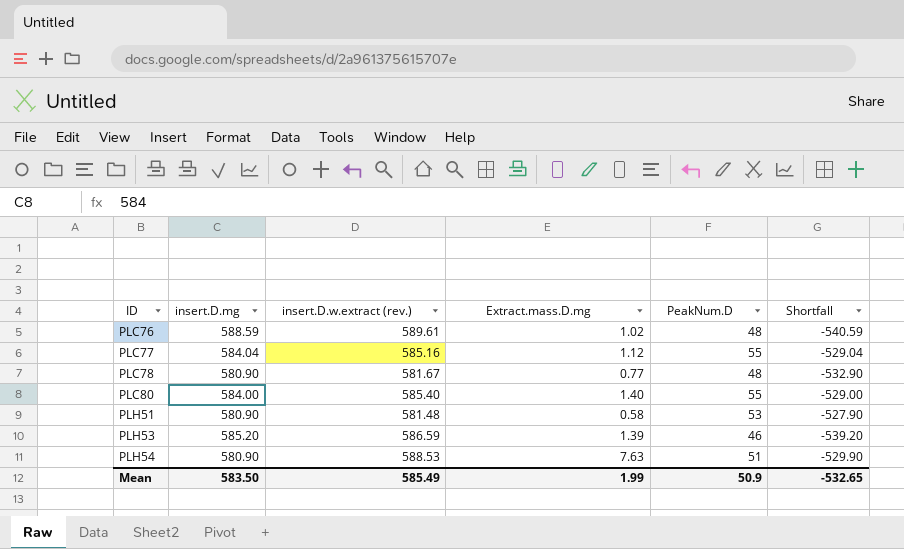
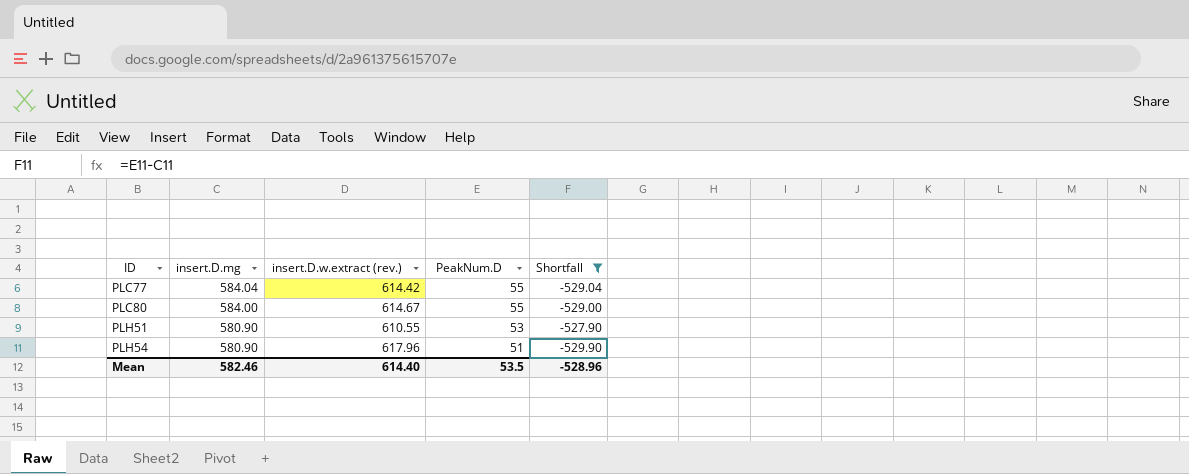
filter: none -> Shortfall >= -529.90
column Extract.mass.D.mg | formula: [insert.D.w.extract (rev.)] - [insert.D.mg] -> none
PLC77 | insert.D.w.extract (rev.): 585.16 -> 614.42
PLC80 | insert.D.w.extract (rev.): 585.40 -> 614.67
PLH51 | insert.D.w.extract (rev.): 581.48 -> 610.55
PLH54 | insert.D.w.extract (rev.): 588.53 -> 617.96
Mean | insert.D.mg: 583.50 -> 582.46
Mean | insert.D.w.extract (rev.): 585.49 -> 614.40
Mean | PeakNum.D: 50.9 -> 53.5
Mean | Shortfall: -532.65 -> -528.96

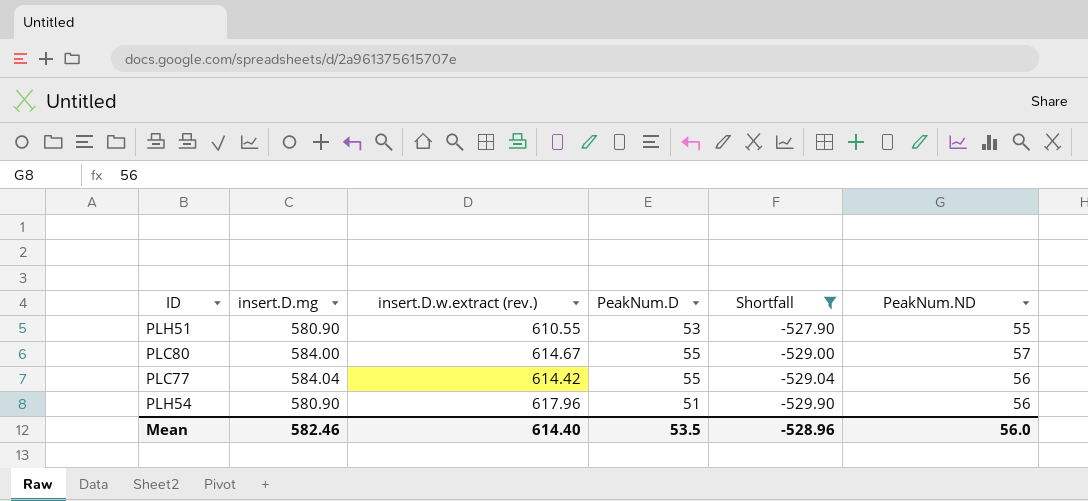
row order: ID ascending -> Shortfall descending
column PeakNum.ND | position: none -> 6

